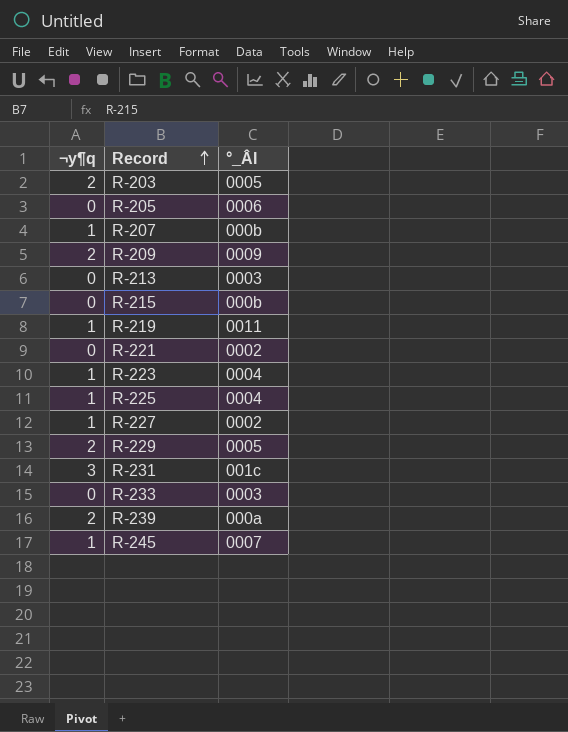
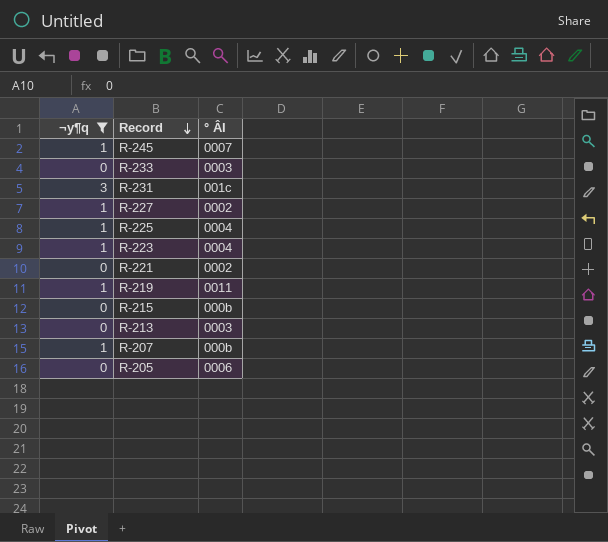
filter: none -> ¬y¶q != 2
row order: Record ascending -> Record descending
column name: °_ÂI -> ° ÂI

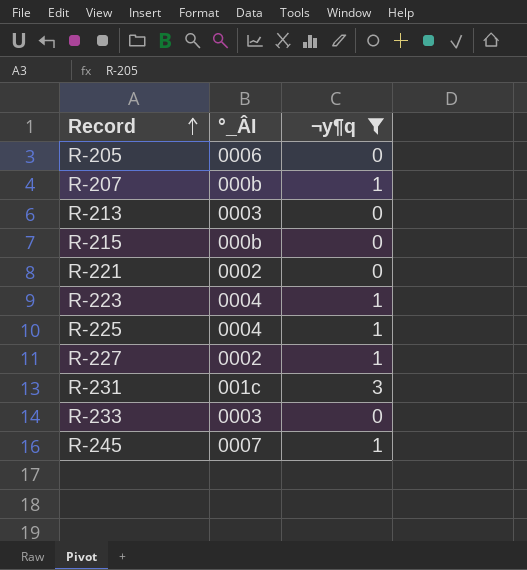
row order: Record descending -> Record ascending
column name: ° ÂI -> °_ÂI
column ¬y¶q | position: 1 -> 3
row R-219: 1 | 0011 -> none

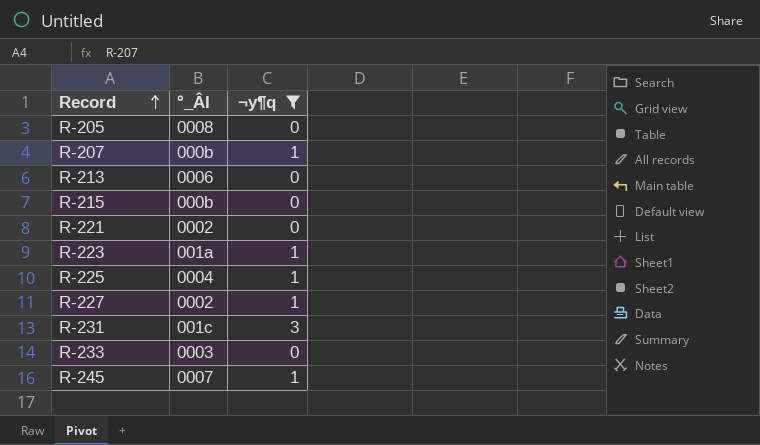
R-205 | °_ÂI: 0006 -> 0008
R-213 | °_ÂI: 0003 -> 0006
R-223 | °_ÂI: 0004 -> 001a

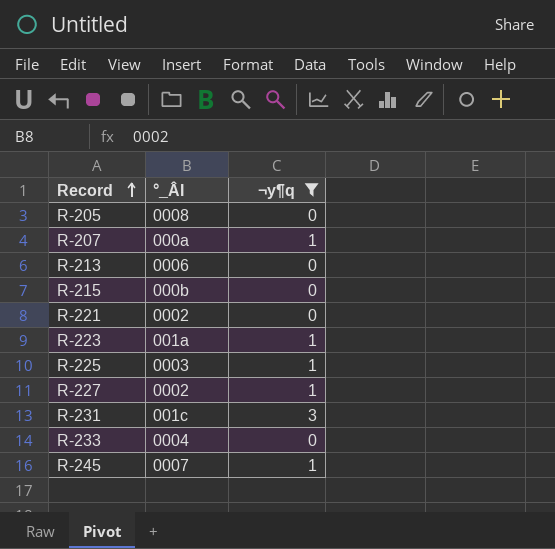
R-207 | °_ÂI: 000b -> 000a
R-225 | °_ÂI: 0004 -> 0003
R-233 | °_ÂI: 0003 -> 0004

